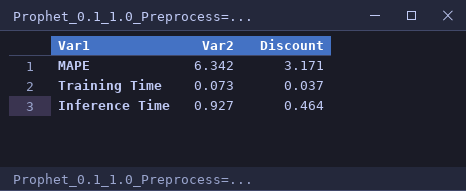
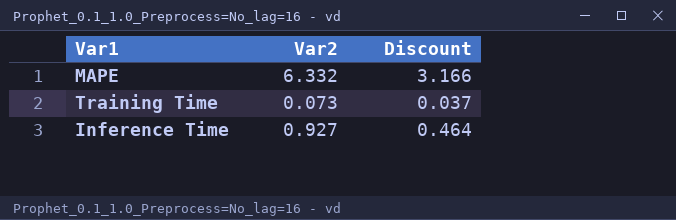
MAPE | Var2: 6.342 -> 6.332
MAPE | Discount: 3.171 -> 3.166

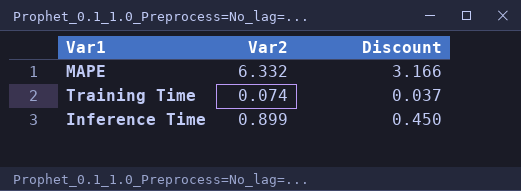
Training Time | Var2: 0.073 -> 0.074
Inference Time | Var2: 0.927 -> 0.899
Inference Time | Discount: 0.464 -> 0.450

